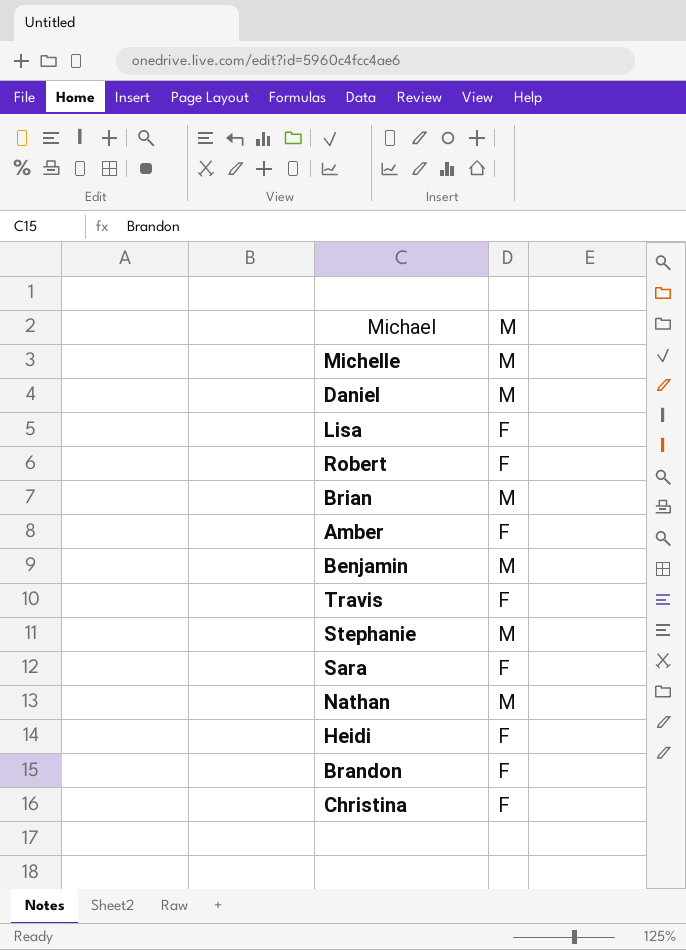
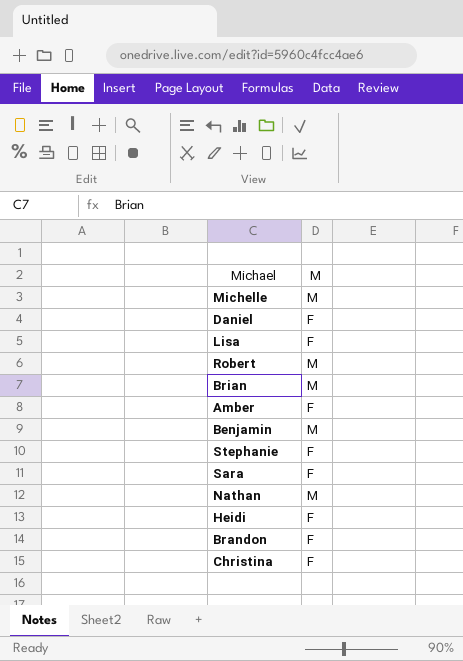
row Travis: F -> none
Daniel | M: M -> F
Robert | M: F -> M
Stephanie | M: M -> F

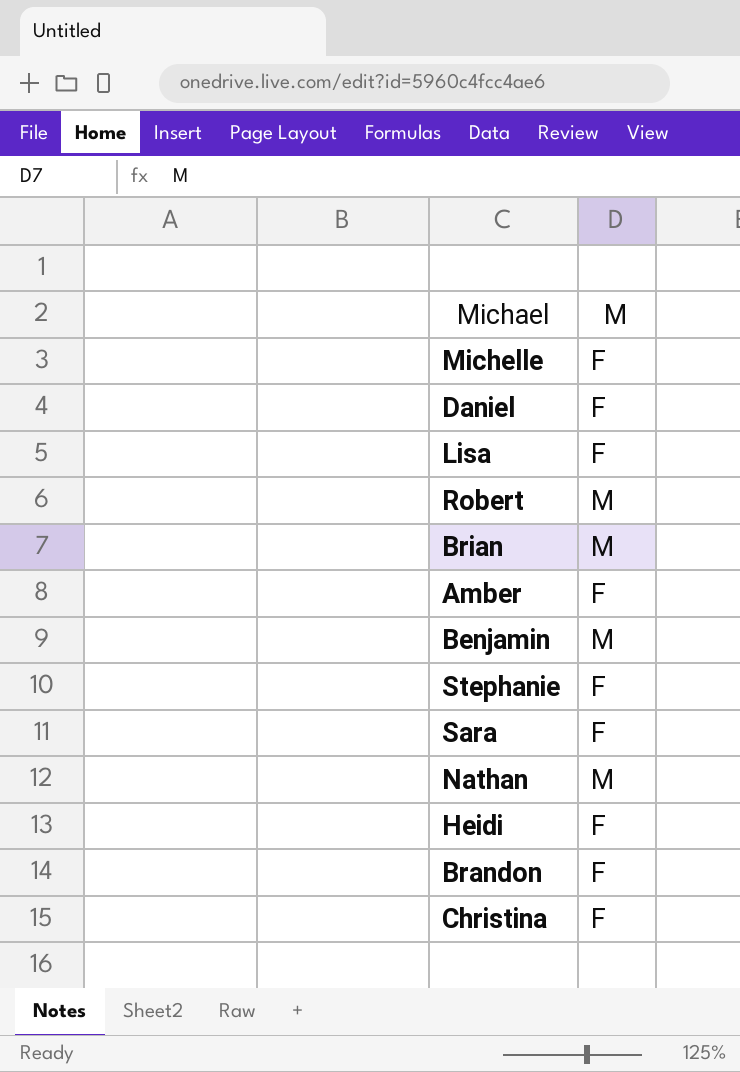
Michelle | M: M -> F

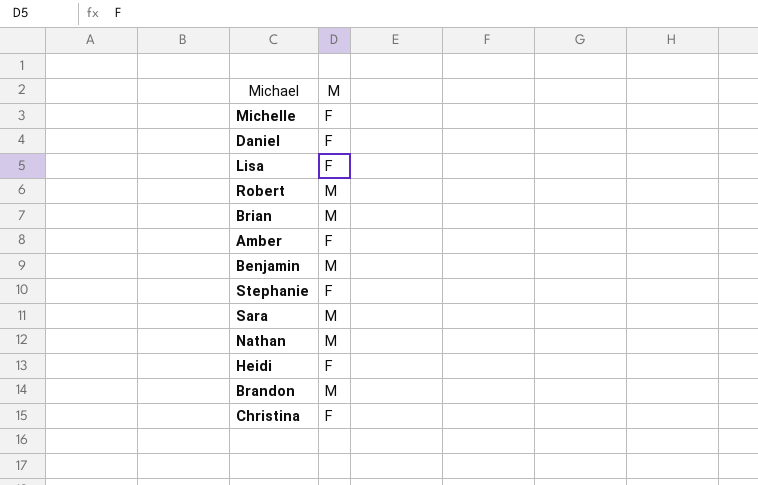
Sara | M: F -> M
Brandon | M: F -> M

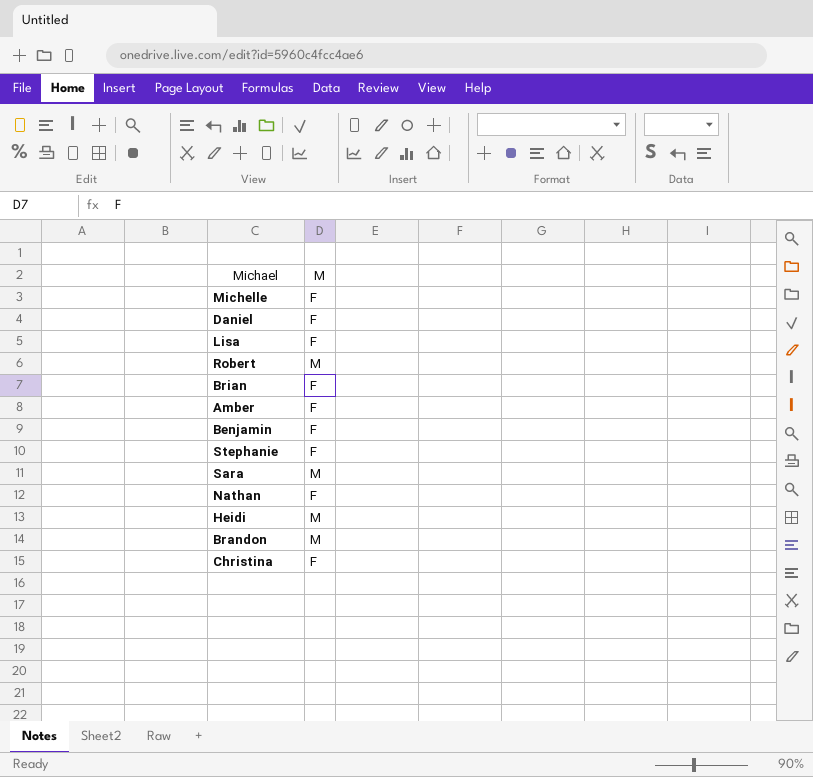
Brian | M: M -> F
Benjamin | M: M -> F
Nathan | M: M -> F
Heidi | M: F -> M

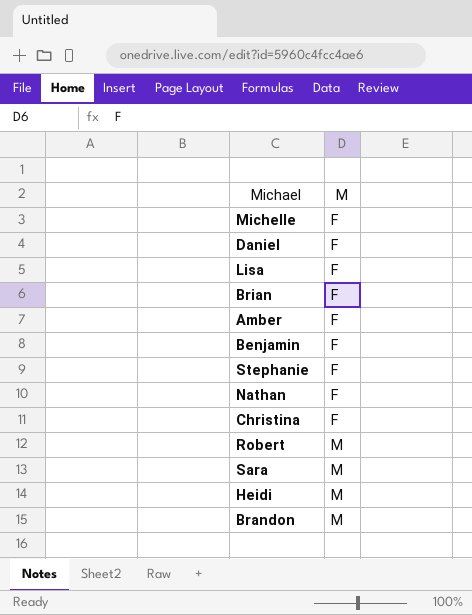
row order: none -> M ascending

